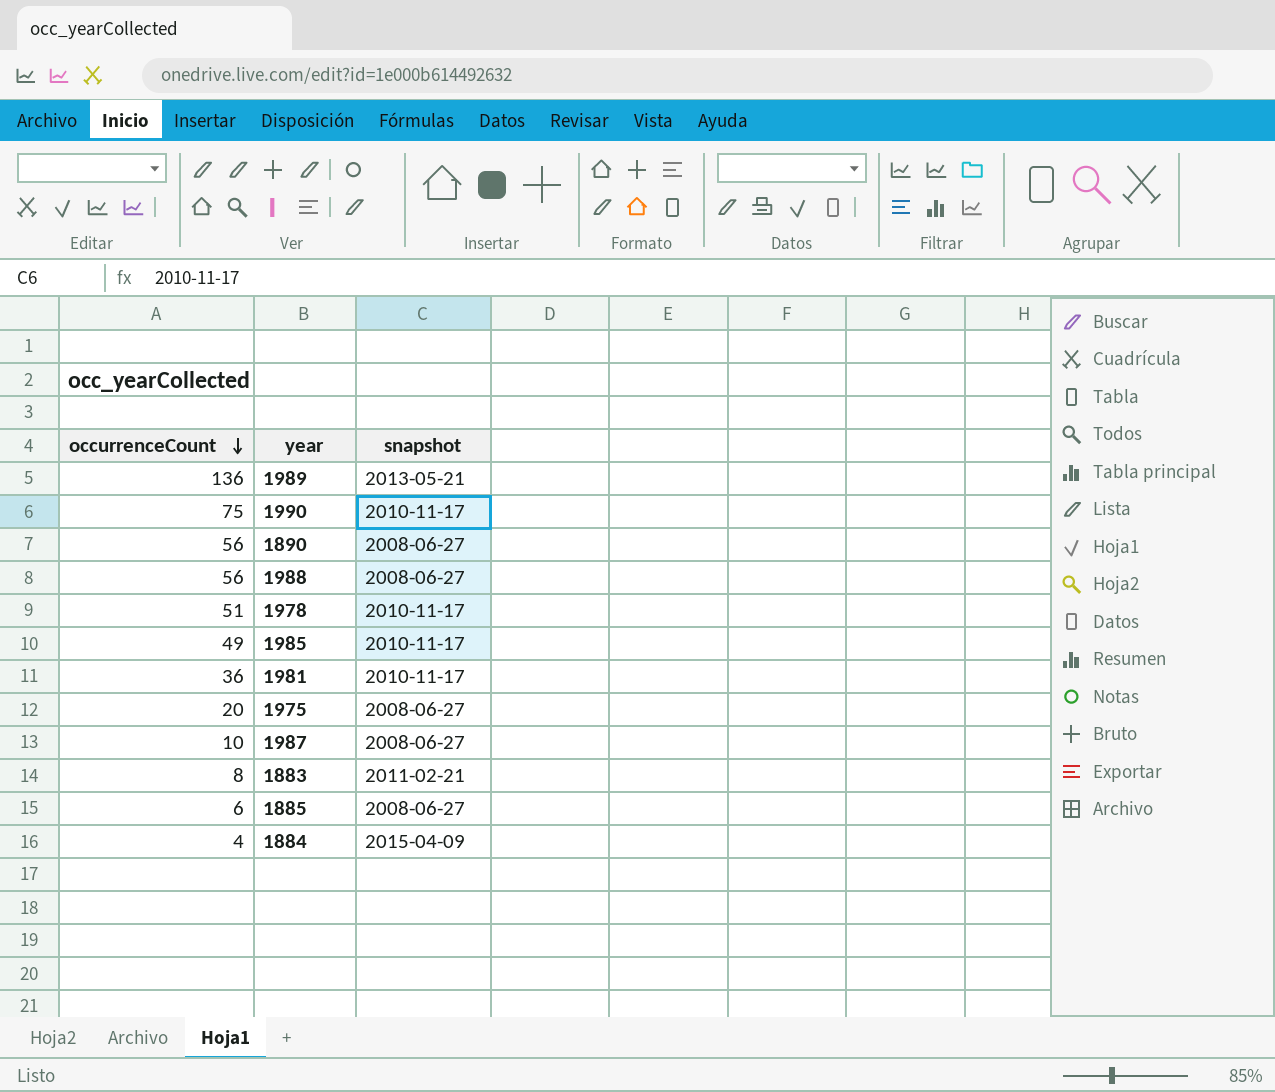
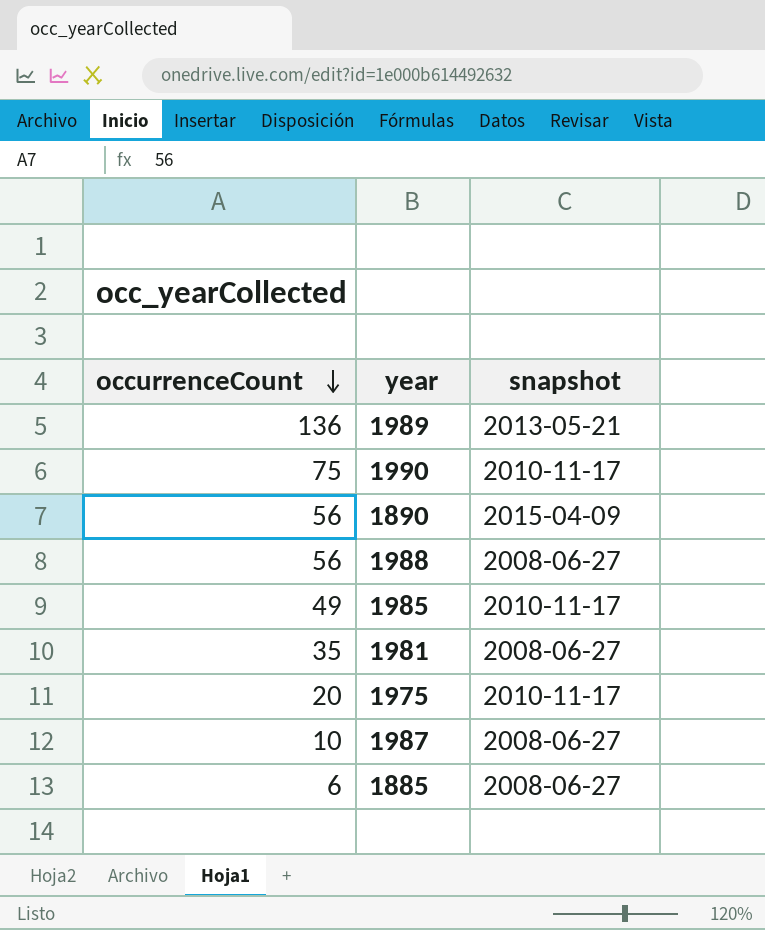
row 1978: 51 | 2010-11-17 -> none
row 1883: 8 | 2011-02-21 -> none
row 1884: 4 | 2015-04-09 -> none
1890 | snapshot: 2008-06-27 -> 2015-04-09
1981 | occurrenceCount: 36 -> 35
1981 | snapshot: 2010-11-17 -> 2008-06-27
1975 | snapshot: 2008-06-27 -> 2010-11-17

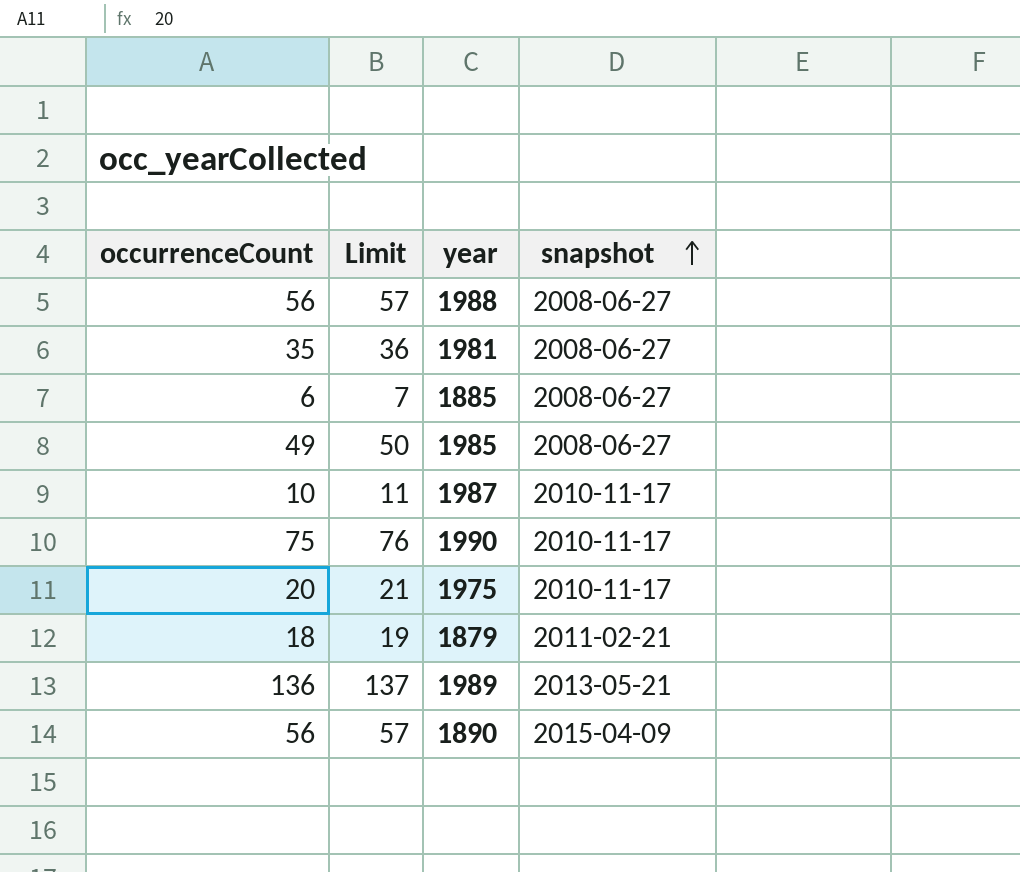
row order: occurrenceCount descending -> snapshot ascending
column Limit | formula: none -> [occurrenceCount] + 1
1985 | snapshot: 2010-11-17 -> 2008-06-27
1987 | snapshot: 2008-06-27 -> 2010-11-17
row 1879: none -> 18 | 19 | 2011-02-21

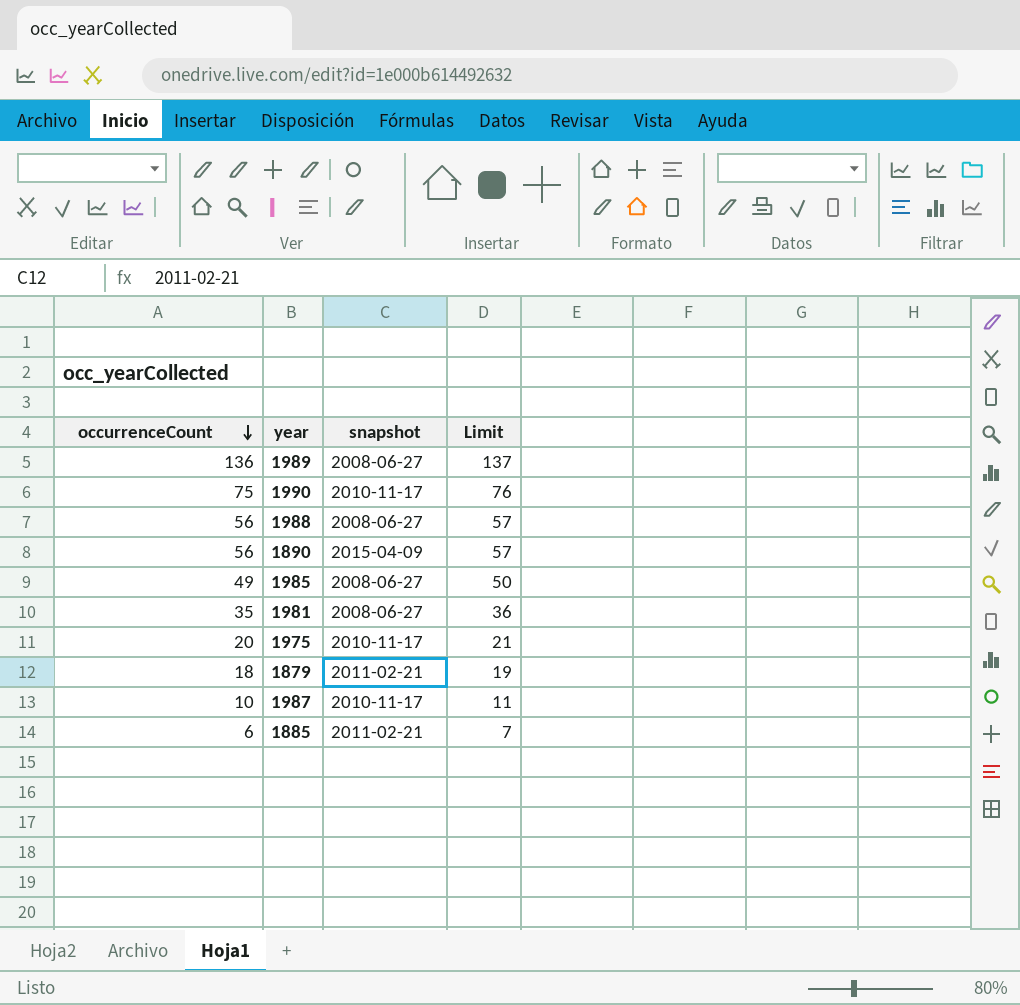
row order: snapshot ascending -> occurrenceCount descending
column Limit | position: 2 -> 4
1989 | snapshot: 2013-05-21 -> 2008-06-27
1885 | snapshot: 2008-06-27 -> 2011-02-21

